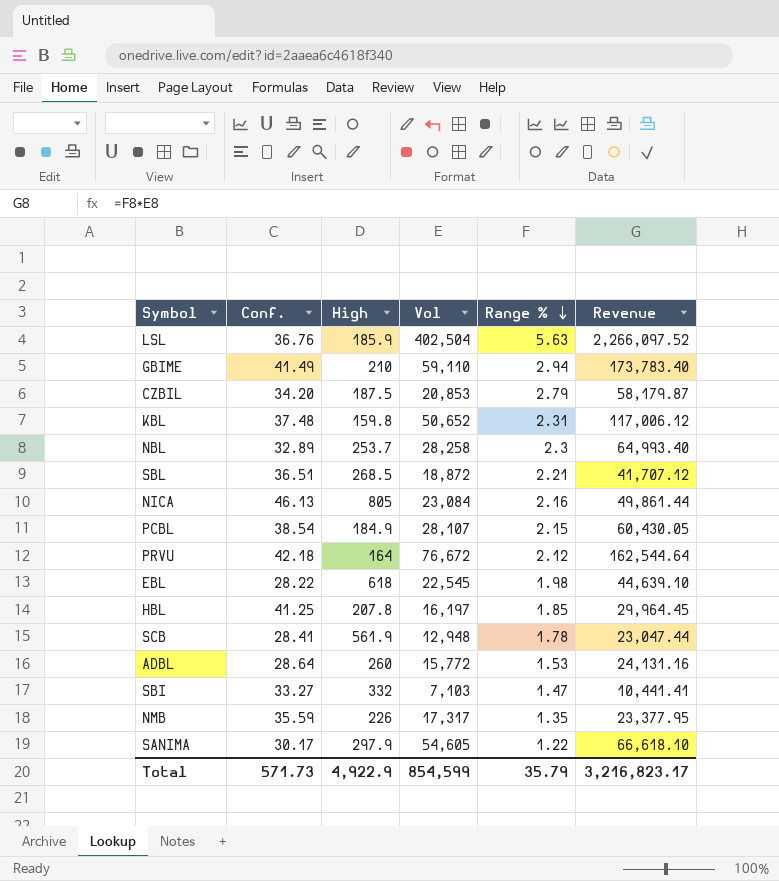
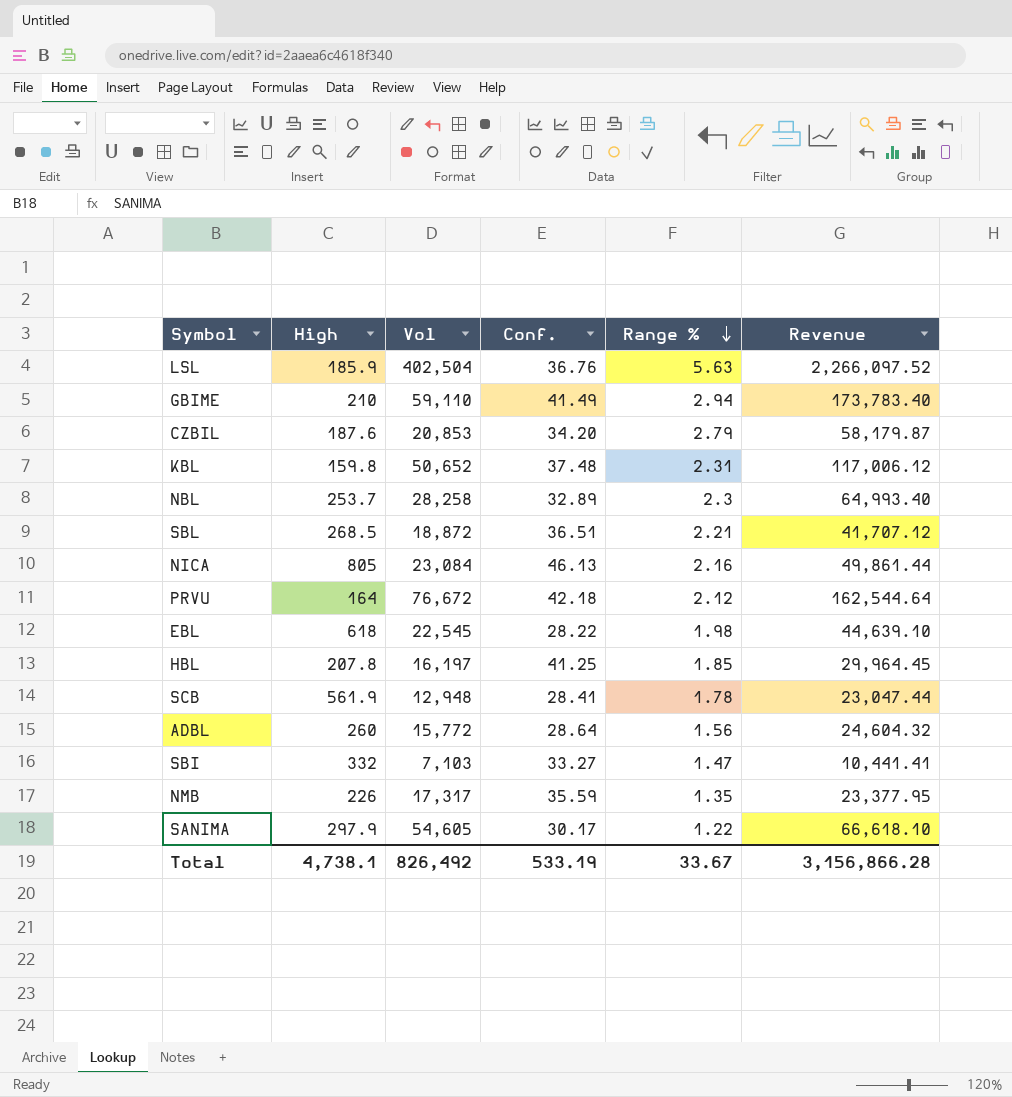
column Conf. | position: 2 -> 4
row PCBL: 38.54 | 184.9 | 28,107 | 2.15 | 60,430.05 -> none
CZBIL | High: 187.5 -> 187.6
ADBL | Range %: 1.53 -> 1.56
ADBL | Revenue: 24,131.16 -> 24,604.32
Total | High: 4,922.9 -> 4,738.1
Total | Vol: 854,599 -> 826,492
Total | Conf.: 571.73 -> 533.19
Total | Range %: 35.79 -> 33.67
Total | Revenue: 3,216,823.17 -> 3,156,866.28

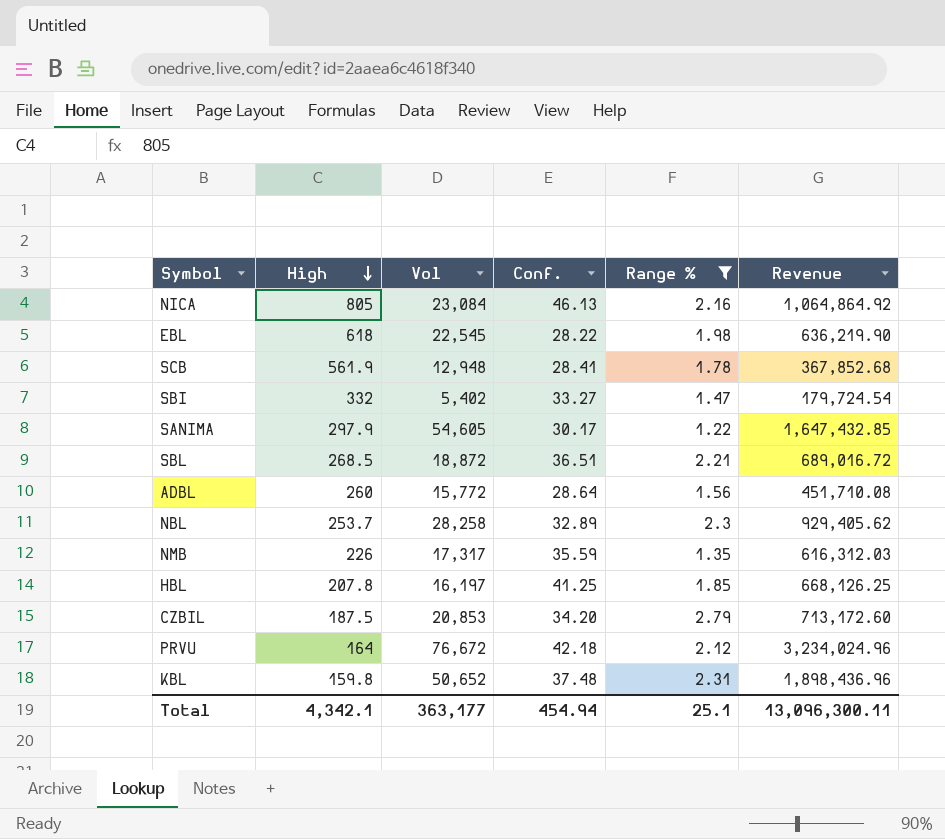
filter: none -> Range % <= 2.79
row order: Range % descending -> High descending
column Revenue | formula: [Vol] * [Range %] -> [Vol] * [Conf.]
SBI | Vol: 7,103 -> 5,402
CZBIL | High: 187.6 -> 187.5
Total | High: 4,738.1 -> 4,342.1
Total | Vol: 826,492 -> 363,177
Total | Conf.: 533.19 -> 454.94
Total | Range %: 33.67 -> 25.1
Total | Revenue: 3,156,866.28 -> 13,096,300.11

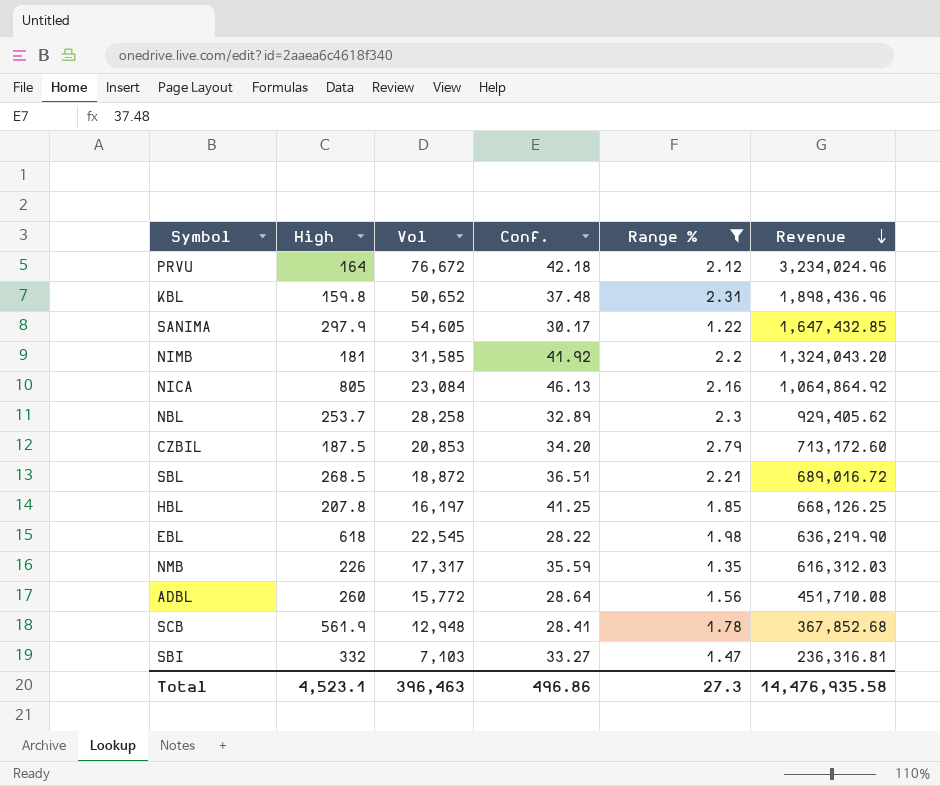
row order: High descending -> Revenue descending
row NIMB: none -> 181 | 31,585 | 41.92 | 2.2 | 1,324,043.20
SBI | Vol: 5,402 -> 7,103
SBI | Revenue: 179,724.54 -> 236,316.81
Total | High: 4,342.1 -> 4,523.1
Total | Vol: 363,177 -> 396,463
Total | Conf.: 454.94 -> 496.86
Total | Range %: 25.1 -> 27.3
Total | Revenue: 13,096,300.11 -> 14,476,935.58

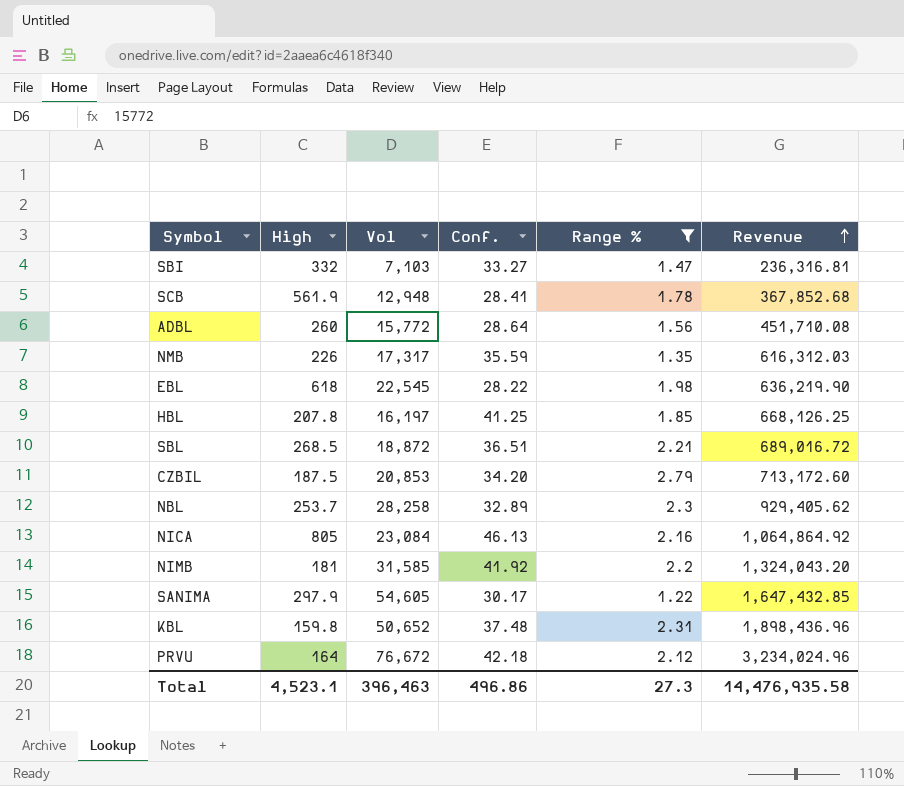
row order: Revenue descending -> Revenue ascending

